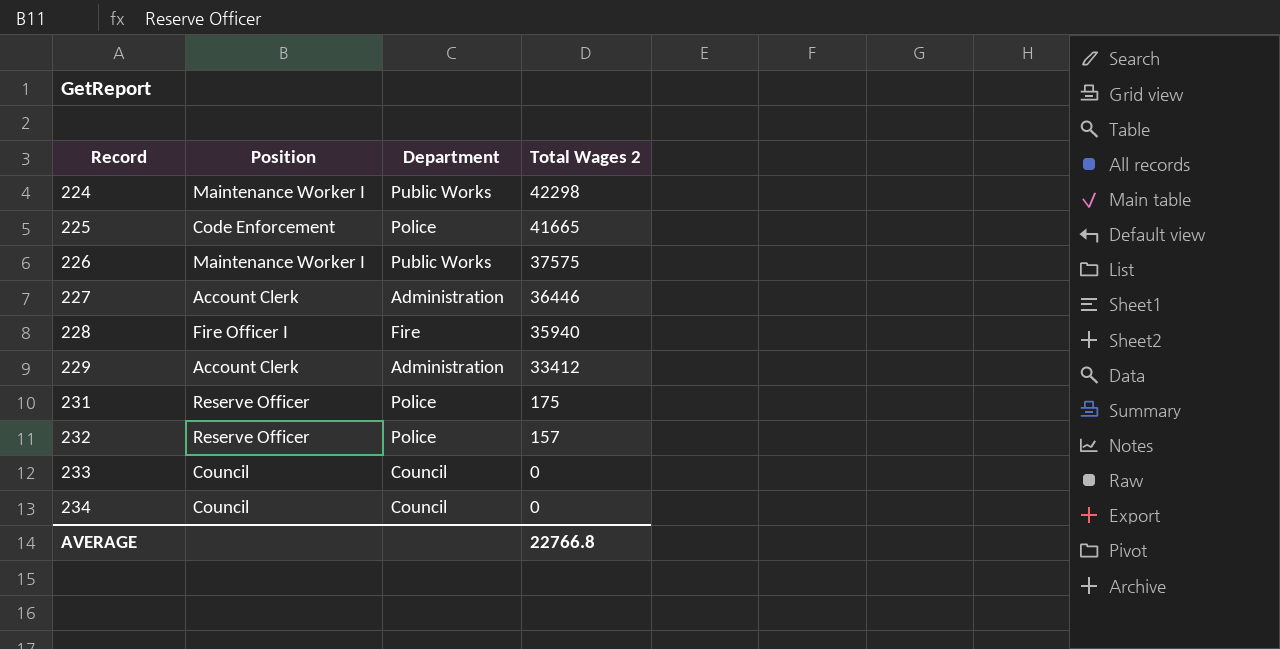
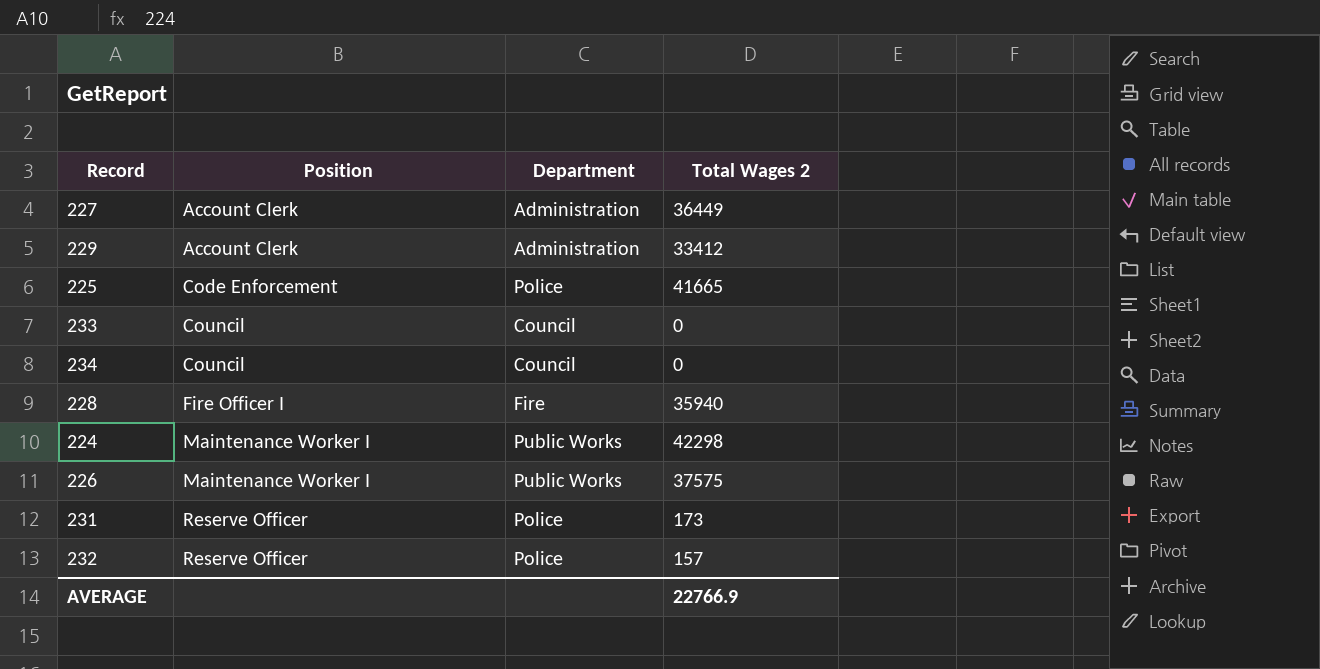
row order: Record ascending -> Position ascending
227 | Total Wages 2: 36446 -> 36449
231 | Total Wages 2: 175 -> 173
AVERAGE | Total Wages 2: 22766.8 -> 22766.9

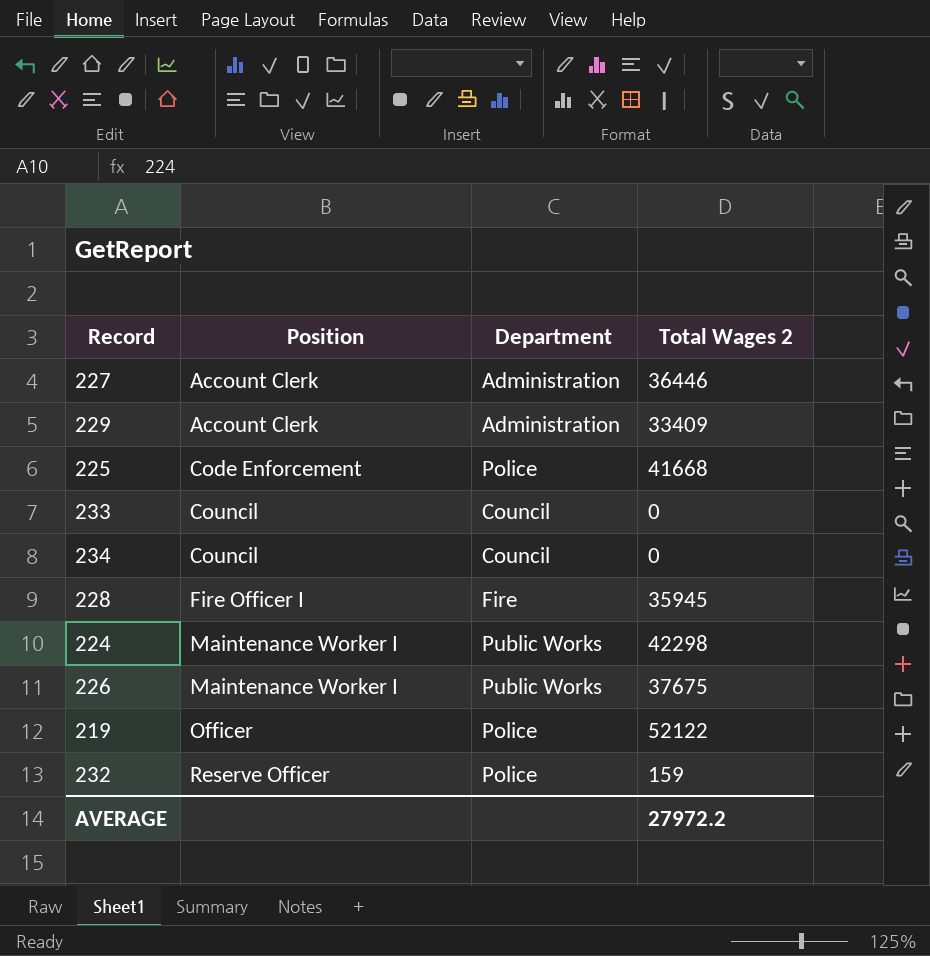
row 231: Reserve Officer | Police | 173 -> none
227 | Total Wages 2: 36449 -> 36446
229 | Total Wages 2: 33412 -> 33409
225 | Total Wages 2: 41665 -> 41668
228 | Total Wages 2: 35940 -> 35945
226 | Total Wages 2: 37575 -> 37675
row 219: none -> Officer | Police | 52122
232 | Total Wages 2: 157 -> 159
AVERAGE | Total Wages 2: 22766.9 -> 27972.2

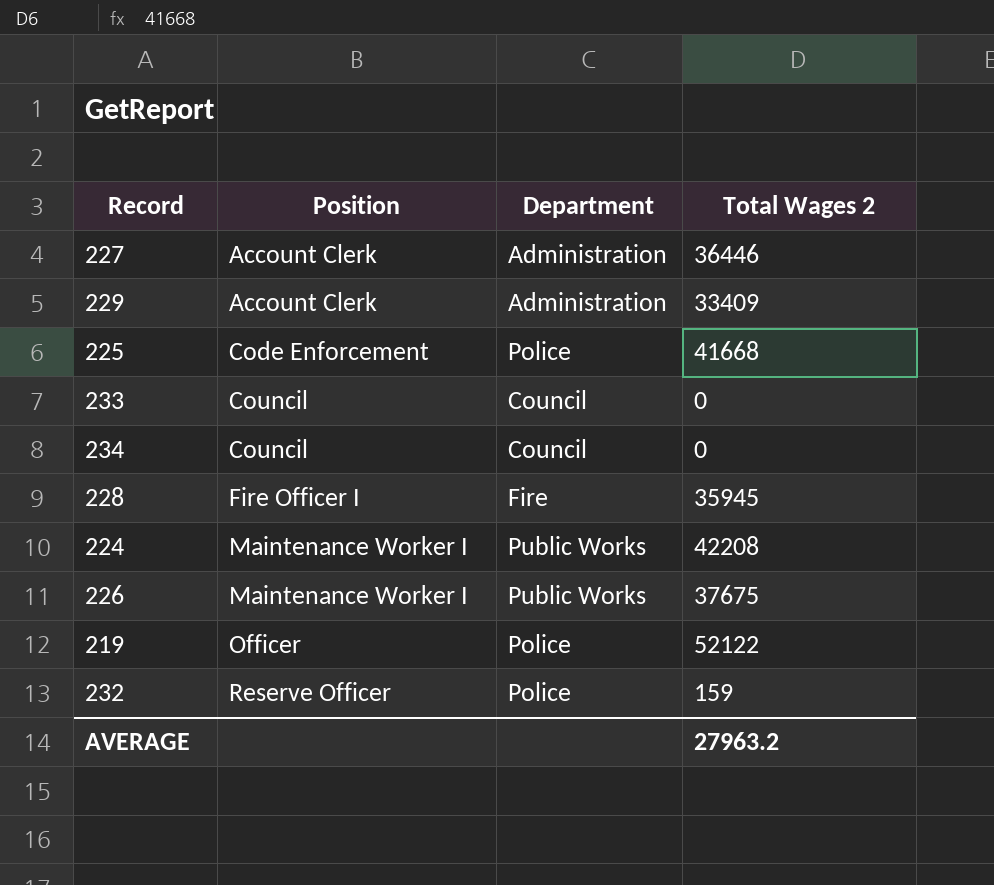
224 | Total Wages 2: 42298 -> 42208
AVERAGE | Total Wages 2: 27972.2 -> 27963.2

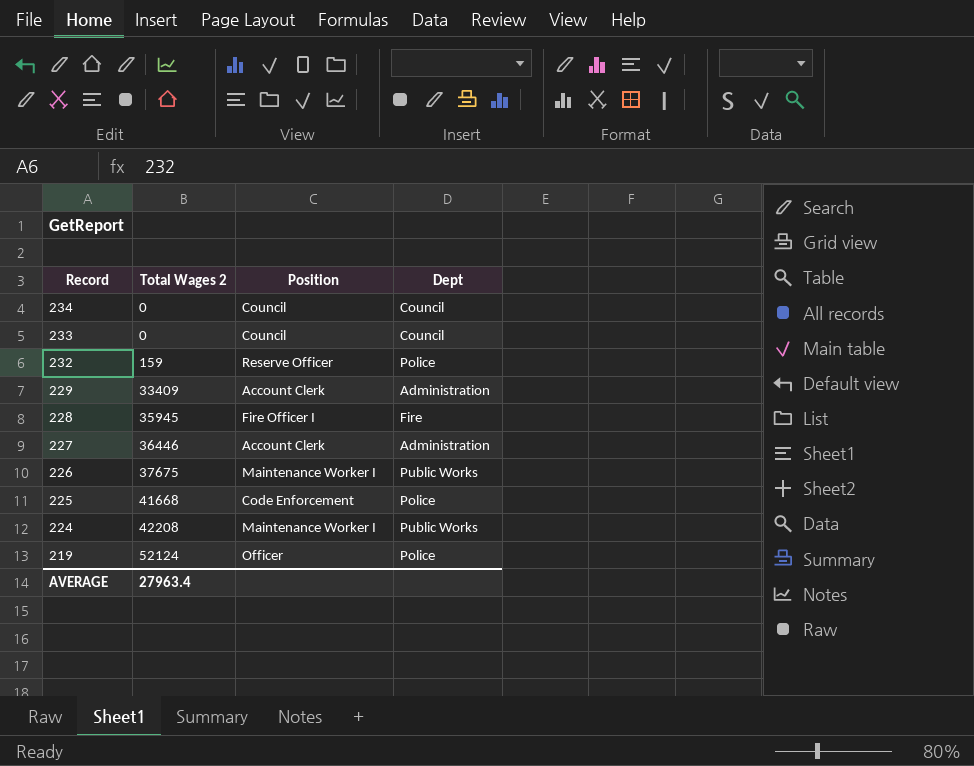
row order: Position ascending -> Record descending
column Total Wages 2 | position: 4 -> 2
column name: Department -> Dept
219 | Total Wages 2: 52122 -> 52124
AVERAGE | Total Wages 2: 27963.2 -> 27963.4

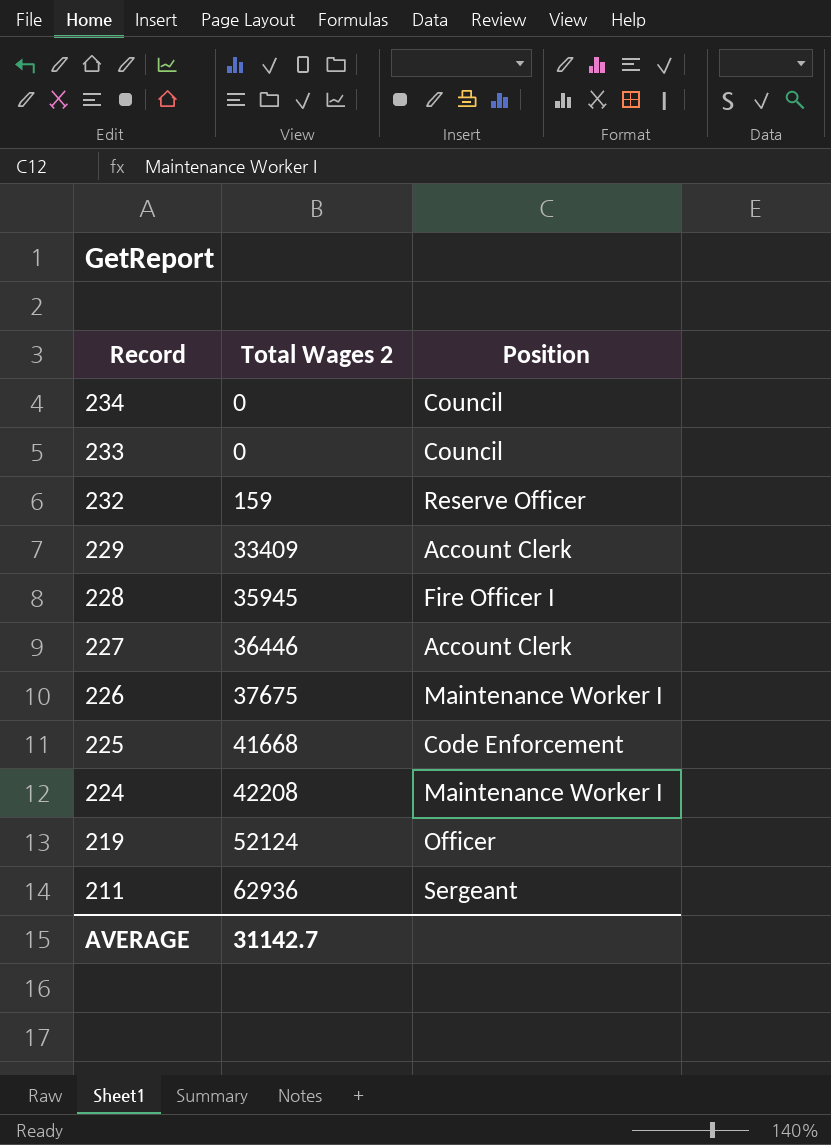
column Dept | position: 4 -> none
row 211: none -> 62936 | Sergeant
AVERAGE | Total Wages 2: 27963.4 -> 31142.7

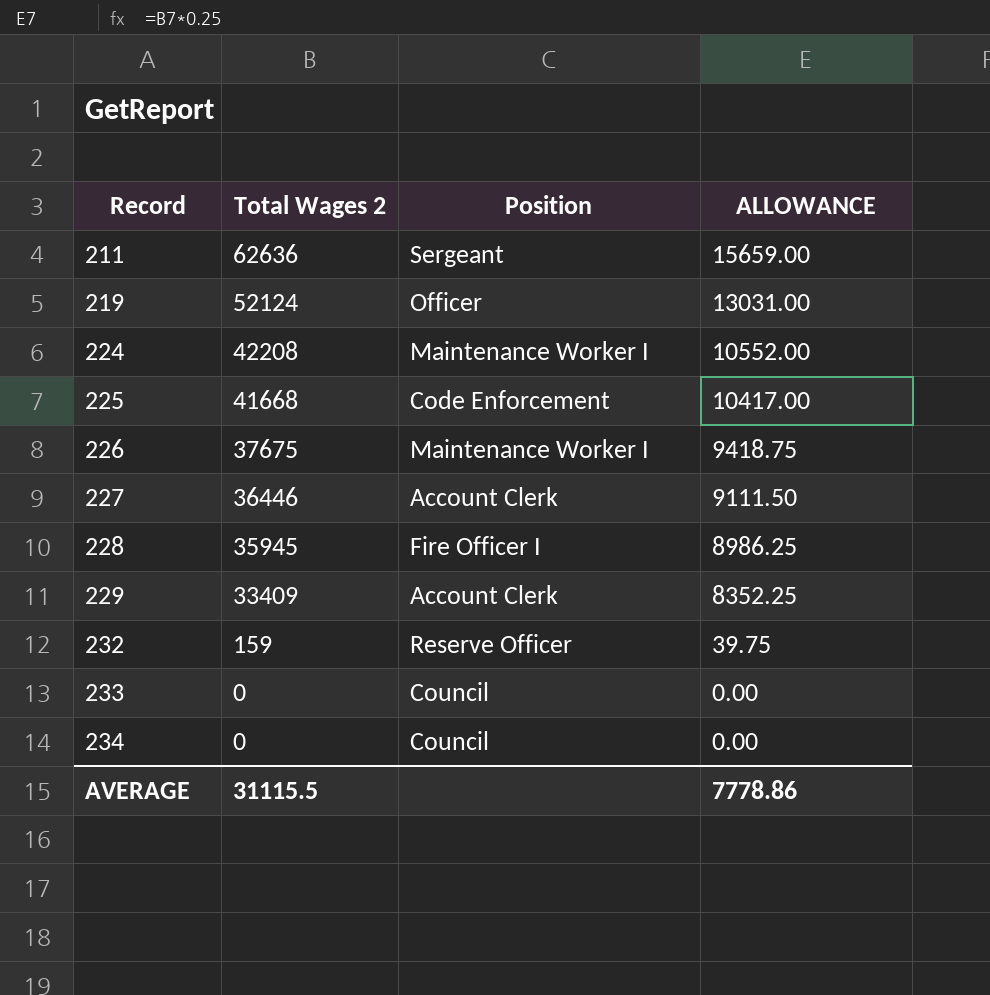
row order: Record descending -> Record ascending
column ALLOWANCE | formula: none -> [Total Wages 2] * 0.25
211 | Total Wages 2: 62936 -> 62636
AVERAGE | Total Wages 2: 31142.7 -> 31115.5

